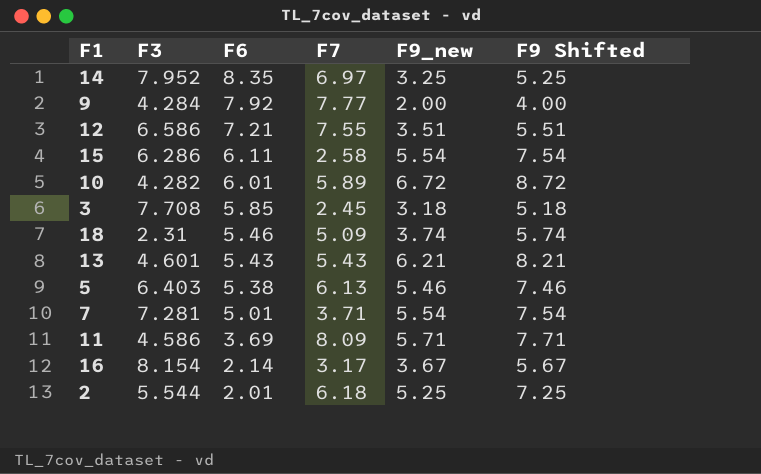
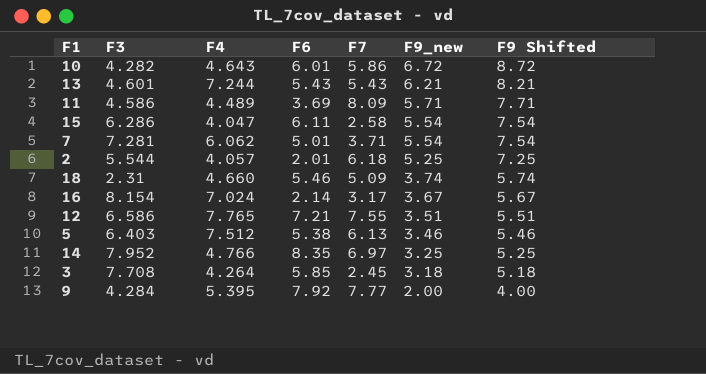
row order: F6 descending -> F9_new descending
column F4 | position: none -> 3
10 | F7: 5.89 -> 5.86
5 | F9_new: 5.46 -> 3.46
5 | F9 Shifted: 7.46 -> 5.46

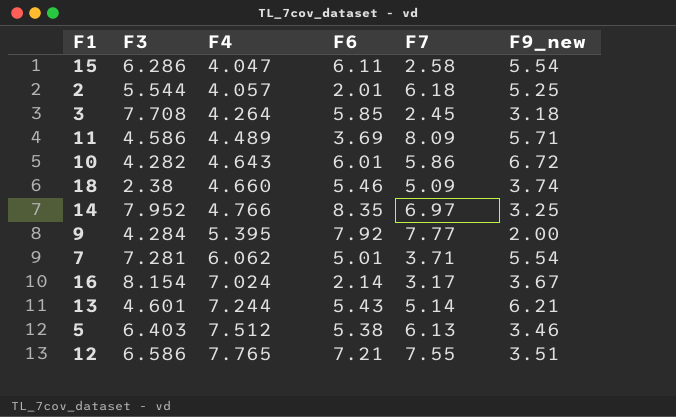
row order: F9_new descending -> F4 ascending
column F9 Shifted | formula: [F9_new] + 2 -> none
18 | F3: 2.31 -> 2.38
13 | F7: 5.43 -> 5.14

